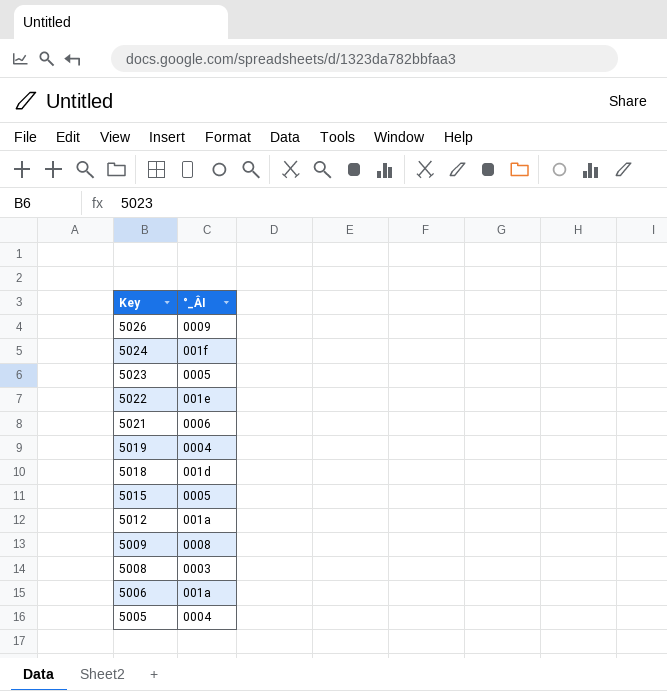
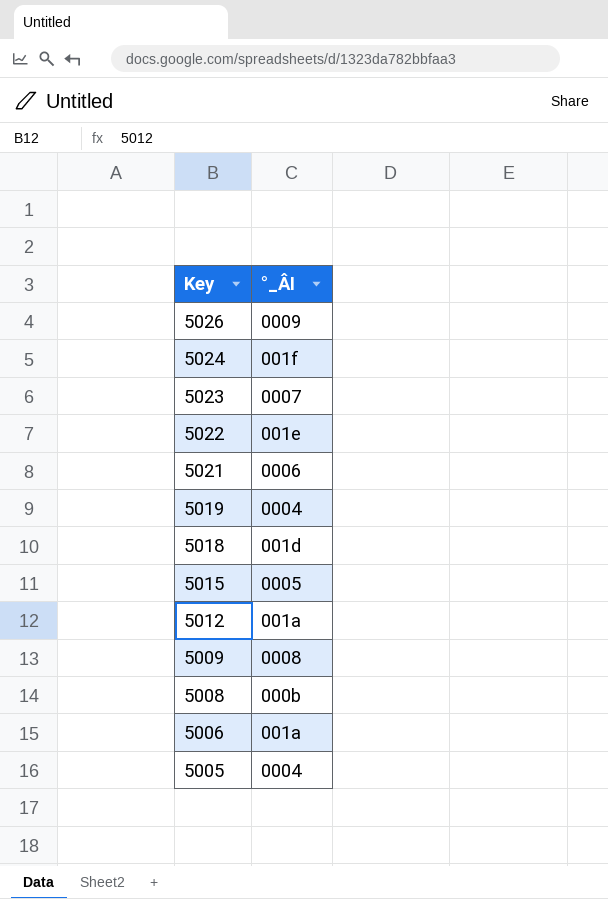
5023 | °_ÂI: 0005 -> 0007
5008 | °_ÂI: 0003 -> 000b

